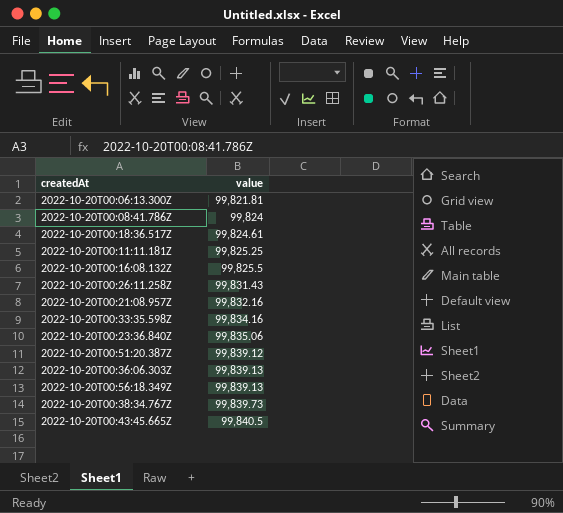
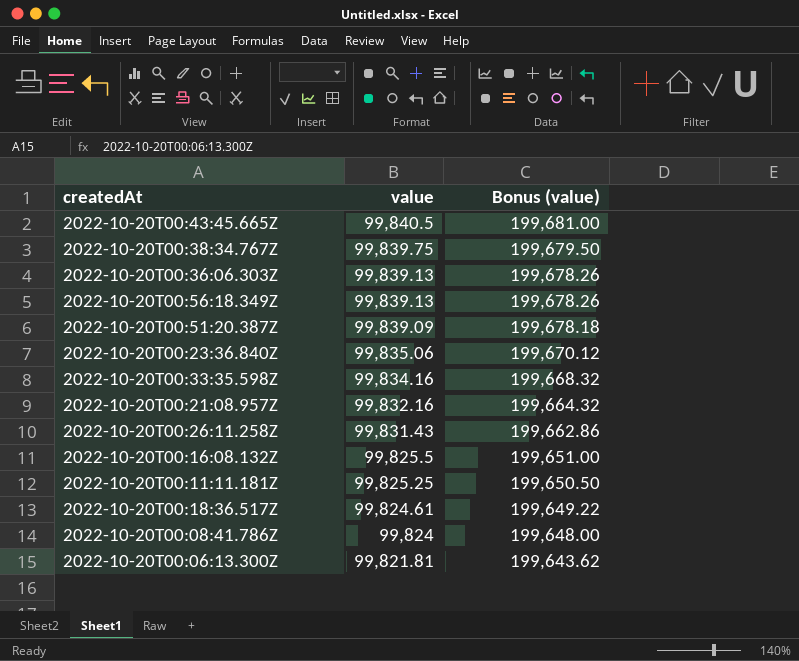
row order: value ascending -> value descending
column Bonus (value) | formula: none -> [value] * 2
2022-10-20T00:38:34.767Z | value: 99,839.73 -> 99,839.75
2022-10-20T00:51:20.387Z | value: 99,839.12 -> 99,839.09

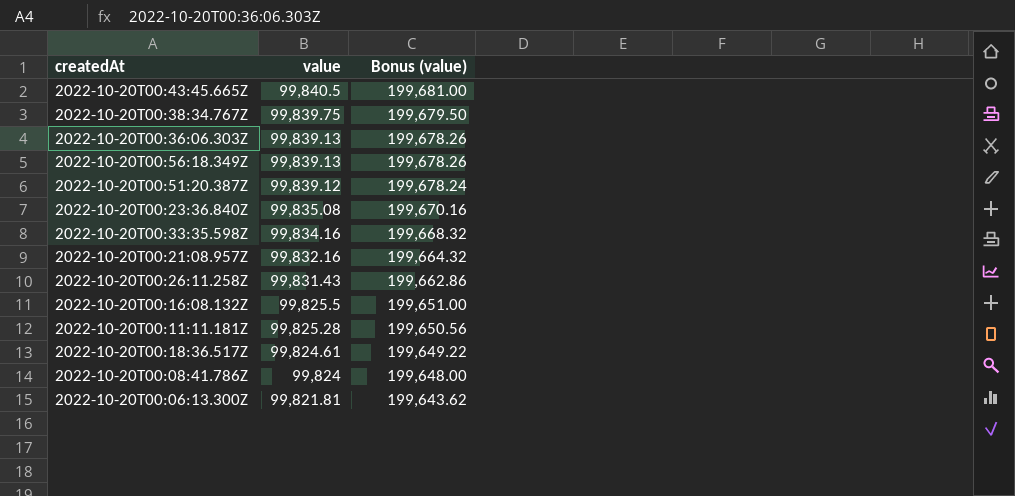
2022-10-20T00:51:20.387Z | value: 99,839.09 -> 99,839.12
2022-10-20T00:51:20.387Z | Bonus (value): 199,678.18 -> 199,678.24
2022-10-20T00:23:36.840Z | value: 99,835.06 -> 99,835.08
2022-10-20T00:23:36.840Z | Bonus (value): 199,670.12 -> 199,670.16
2022-10-20T00:11:11.181Z | value: 99,825.25 -> 99,825.28
2022-10-20T00:11:11.181Z | Bonus (value): 199,650.50 -> 199,650.56

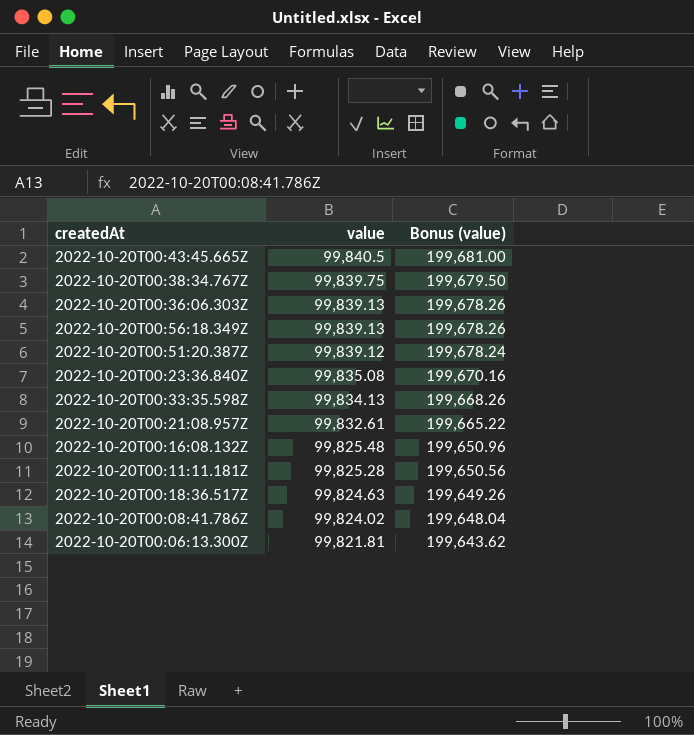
row 2022-10-20T00:26:11.258Z: 99,831.43 | 199,662.86 -> none
2022-10-20T00:33:35.598Z | value: 99,834.16 -> 99,834.13
2022-10-20T00:33:35.598Z | Bonus (value): 199,668.32 -> 199,668.26
2022-10-20T00:21:08.957Z | value: 99,832.16 -> 99,832.61
2022-10-20T00:21:08.957Z | Bonus (value): 199,664.32 -> 199,665.22
2022-10-20T00:16:08.132Z | value: 99,825.5 -> 99,825.48
2022-10-20T00:16:08.132Z | Bonus (value): 199,651.00 -> 199,650.96
2022-10-20T00:18:36.517Z | value: 99,824.61 -> 99,824.63
2022-10-20T00:18:36.517Z | Bonus (value): 199,649.22 -> 199,649.26
2022-10-20T00:08:41.786Z | value: 99,824 -> 99,824.02
2022-10-20T00:08:41.786Z | Bonus (value): 199,648.00 -> 199,648.04

